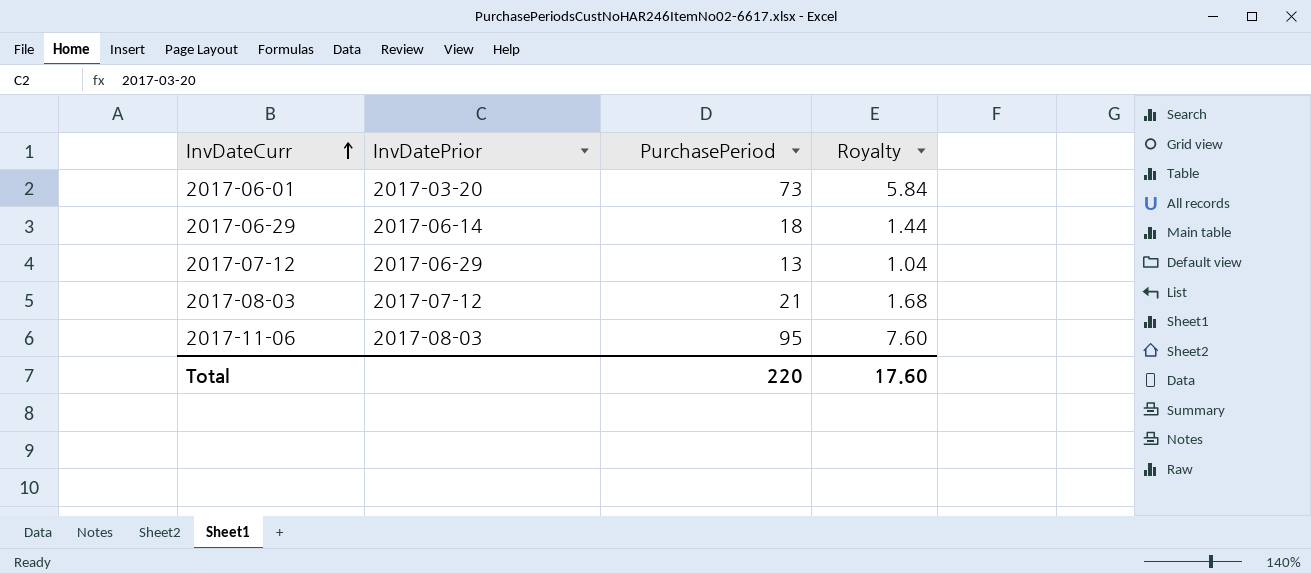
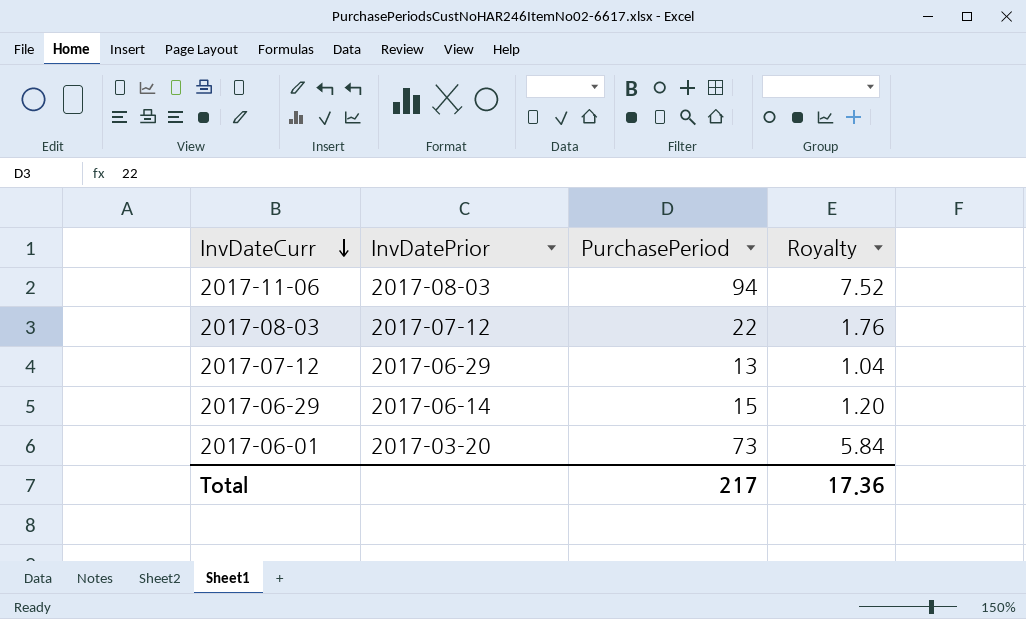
row order: InvDateCurr ascending -> InvDateCurr descending
2017-11-06 | PurchasePeriod: 95 -> 94
2017-11-06 | Royalty: 7.60 -> 7.52
2017-08-03 | PurchasePeriod: 21 -> 22
2017-08-03 | Royalty: 1.68 -> 1.76
2017-06-29 | PurchasePeriod: 18 -> 15
2017-06-29 | Royalty: 1.44 -> 1.20
Total | PurchasePeriod: 220 -> 217
Total | Royalty: 17.60 -> 17.36

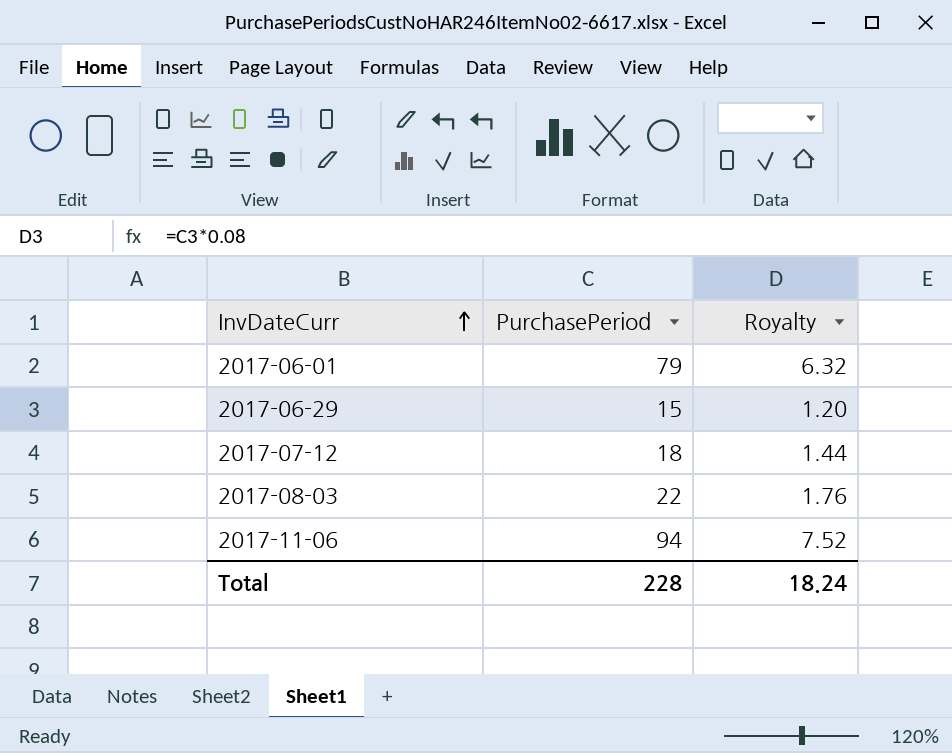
row order: InvDateCurr descending -> InvDateCurr ascending
column InvDatePrior | position: 2 -> none
2017-06-01 | PurchasePeriod: 73 -> 79
2017-06-01 | Royalty: 5.84 -> 6.32
2017-07-12 | PurchasePeriod: 13 -> 18
2017-07-12 | Royalty: 1.04 -> 1.44
Total | PurchasePeriod: 217 -> 228
Total | Royalty: 17.36 -> 18.24

